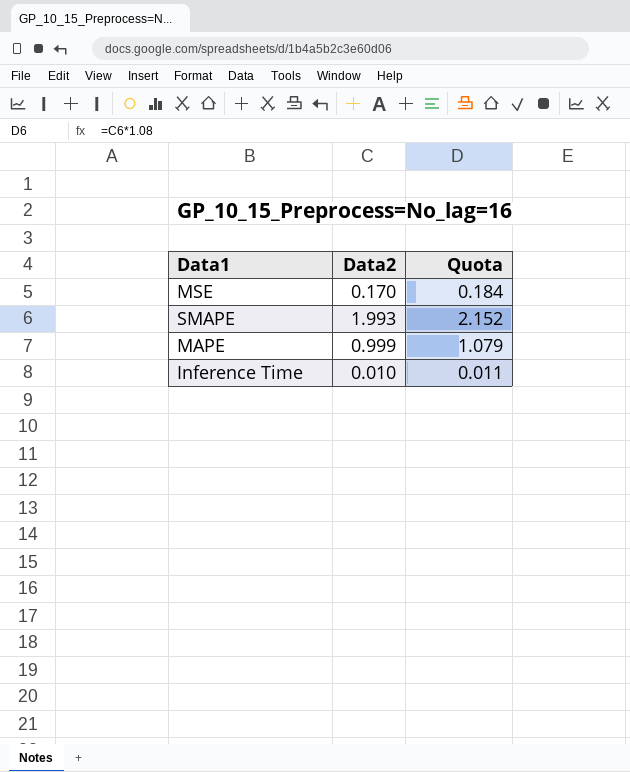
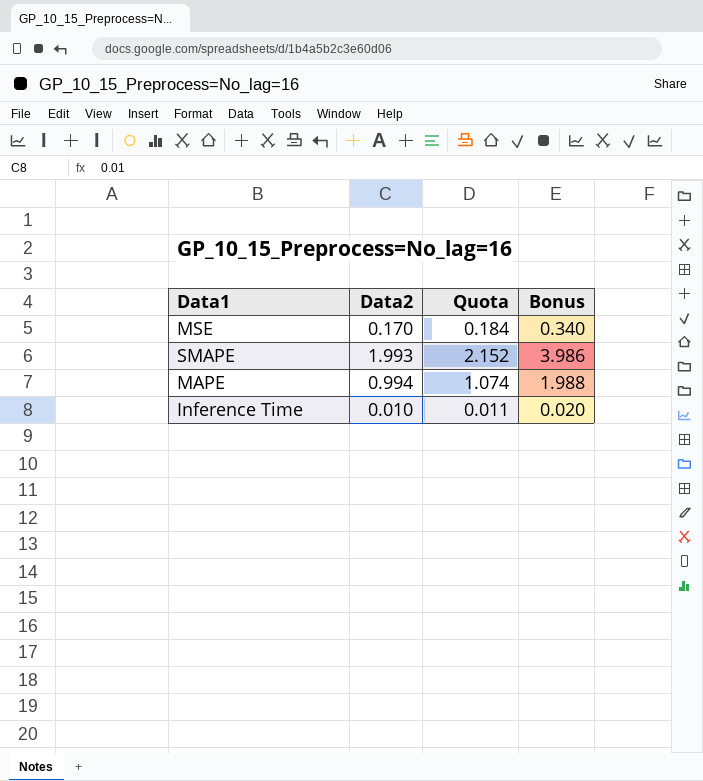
column Bonus | formula: none -> [Data2] * 2
MAPE | Data2: 0.999 -> 0.994
MAPE | Quota: 1.079 -> 1.074

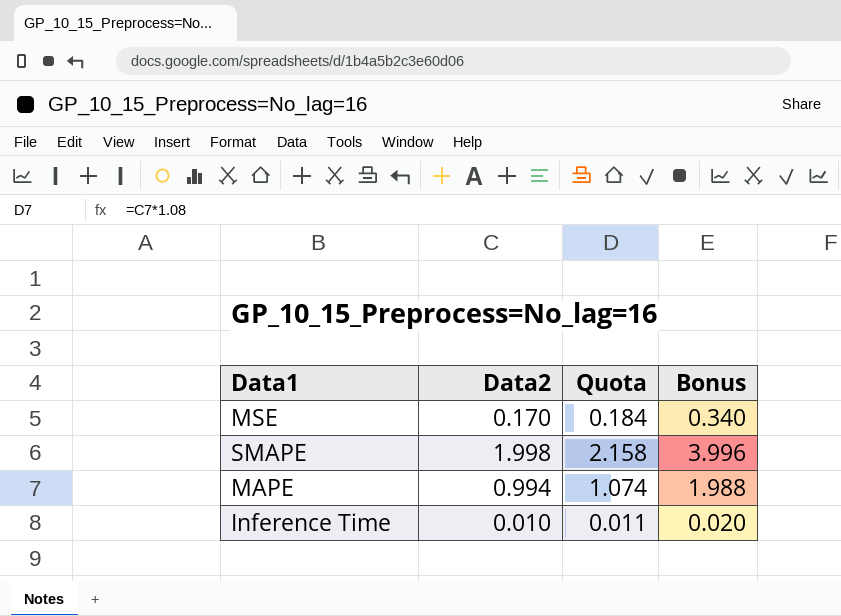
SMAPE | Data2: 1.993 -> 1.998
SMAPE | Quota: 2.152 -> 2.158
SMAPE | Bonus: 3.986 -> 3.996

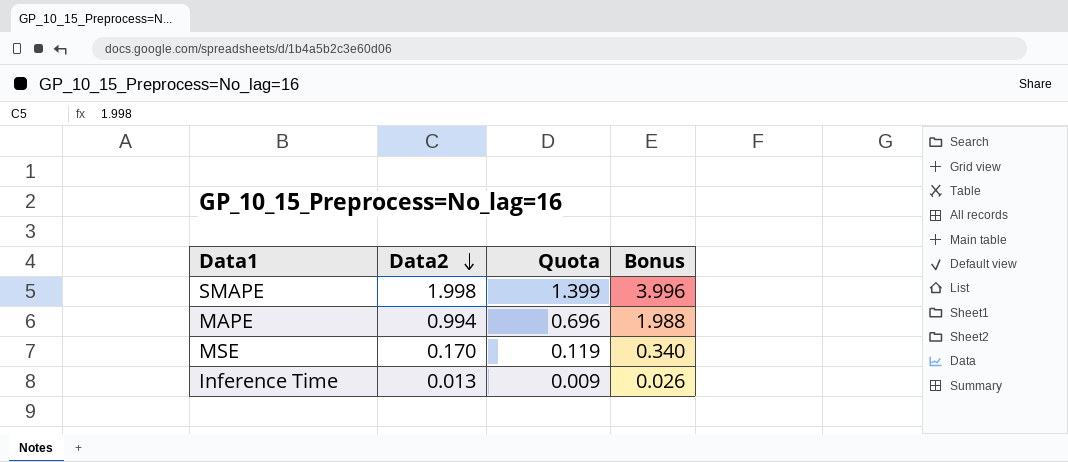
row order: none -> Data2 descending
column Quota | formula: [Data2] * 1.08 -> [Data2] * 0.7
Inference Time | Data2: 0.010 -> 0.013
Inference Time | Bonus: 0.020 -> 0.026

